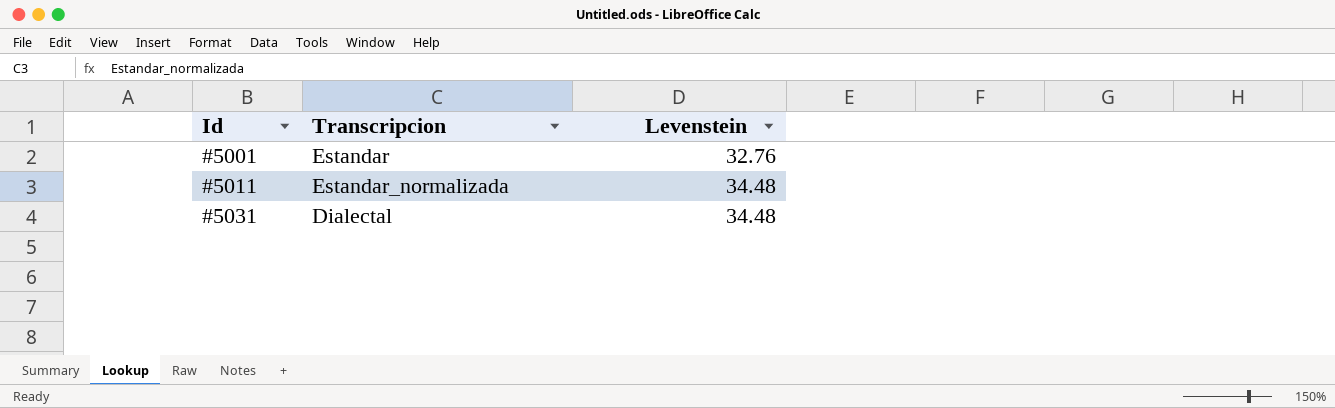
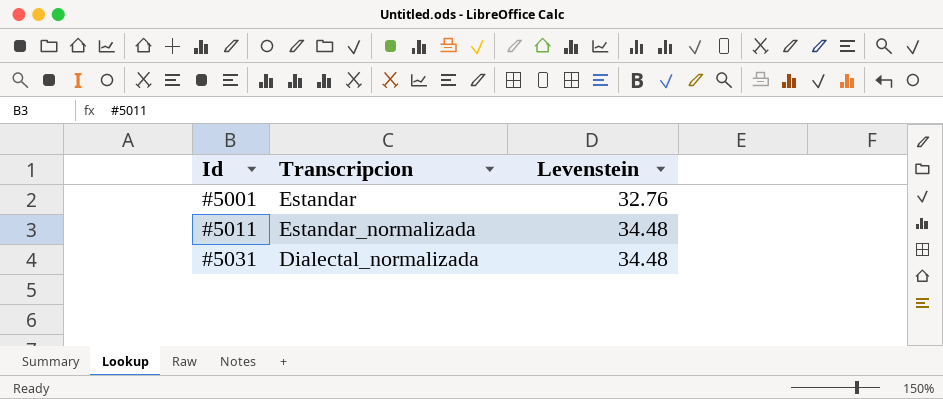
#5031 | Transcripcion: Dialectal -> Dialectal_normalizada

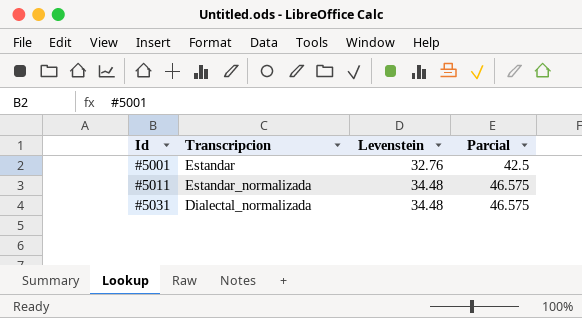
column Parcial | position: none -> 4

